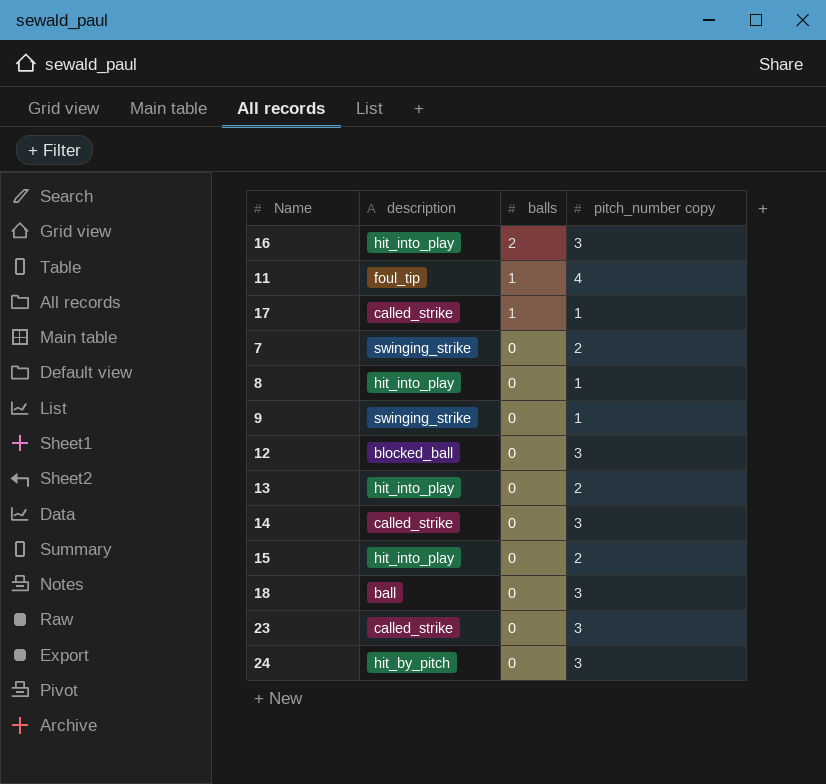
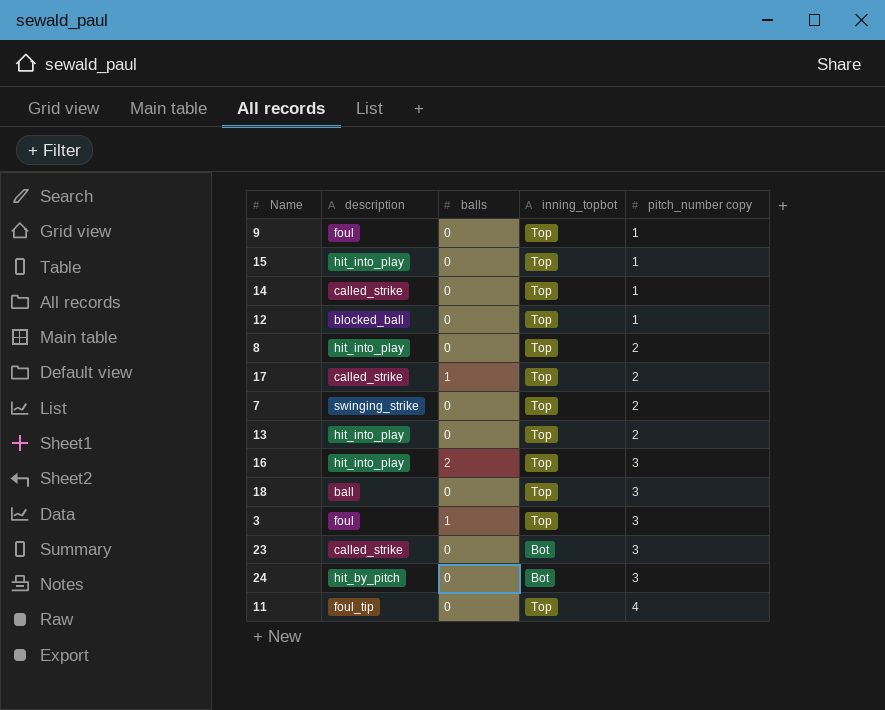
row order: balls descending -> pitch_number copy ascending
column inning_topbot | position: none -> 4
9 | description: swinging_strike -> foul
15 | pitch_number copy: 2 -> 1
14 | pitch_number copy: 3 -> 1
12 | pitch_number copy: 3 -> 1
8 | pitch_number copy: 1 -> 2
17 | pitch_number copy: 1 -> 2
row 3: none -> foul | 1 | Top | 3
11 | balls: 1 -> 0

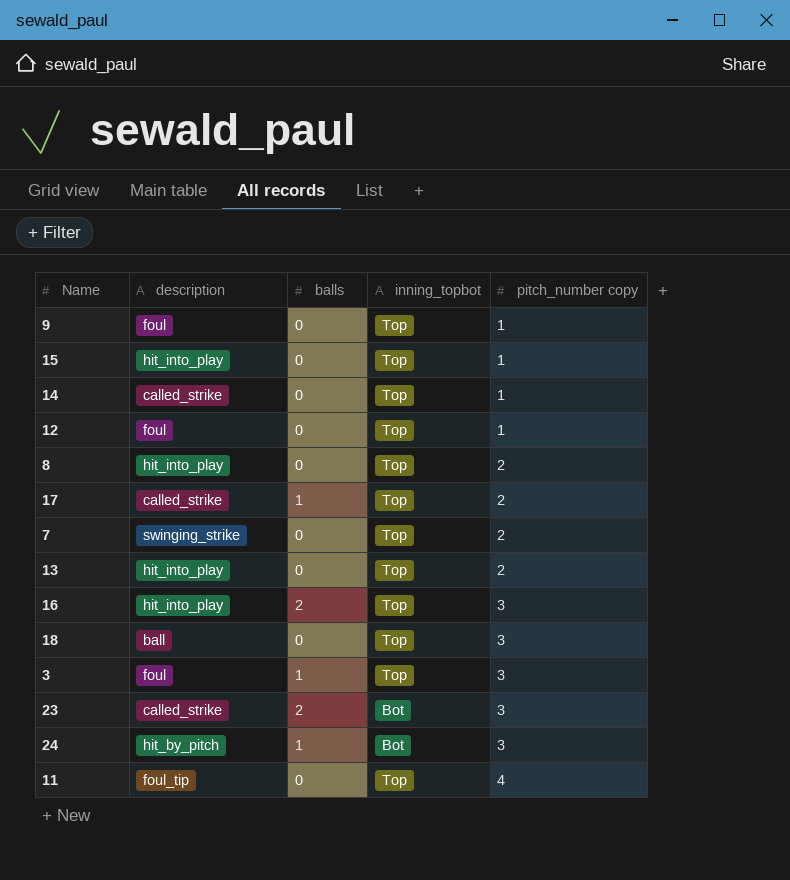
12 | description: blocked_ball -> foul
23 | balls: 0 -> 2
24 | balls: 0 -> 1

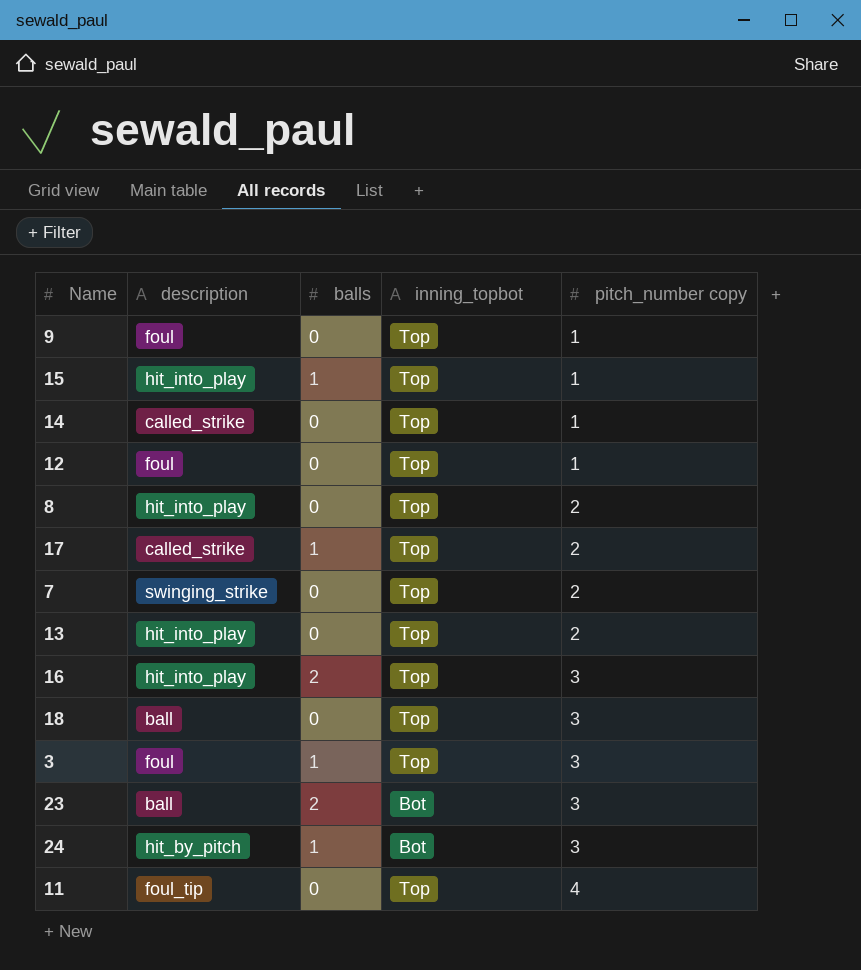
15 | balls: 0 -> 1
23 | description: called_strike -> ball

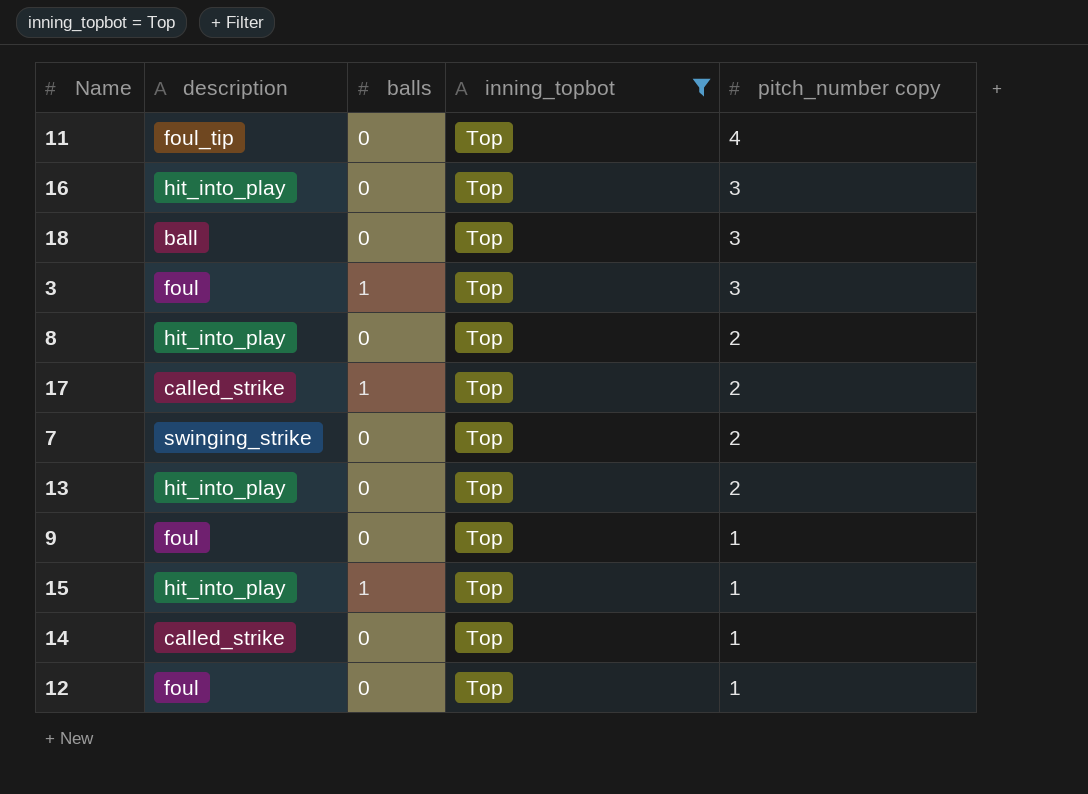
filter: none -> inning_topbot = Top
row order: pitch_number copy ascending -> pitch_number copy descending
16 | balls: 2 -> 0

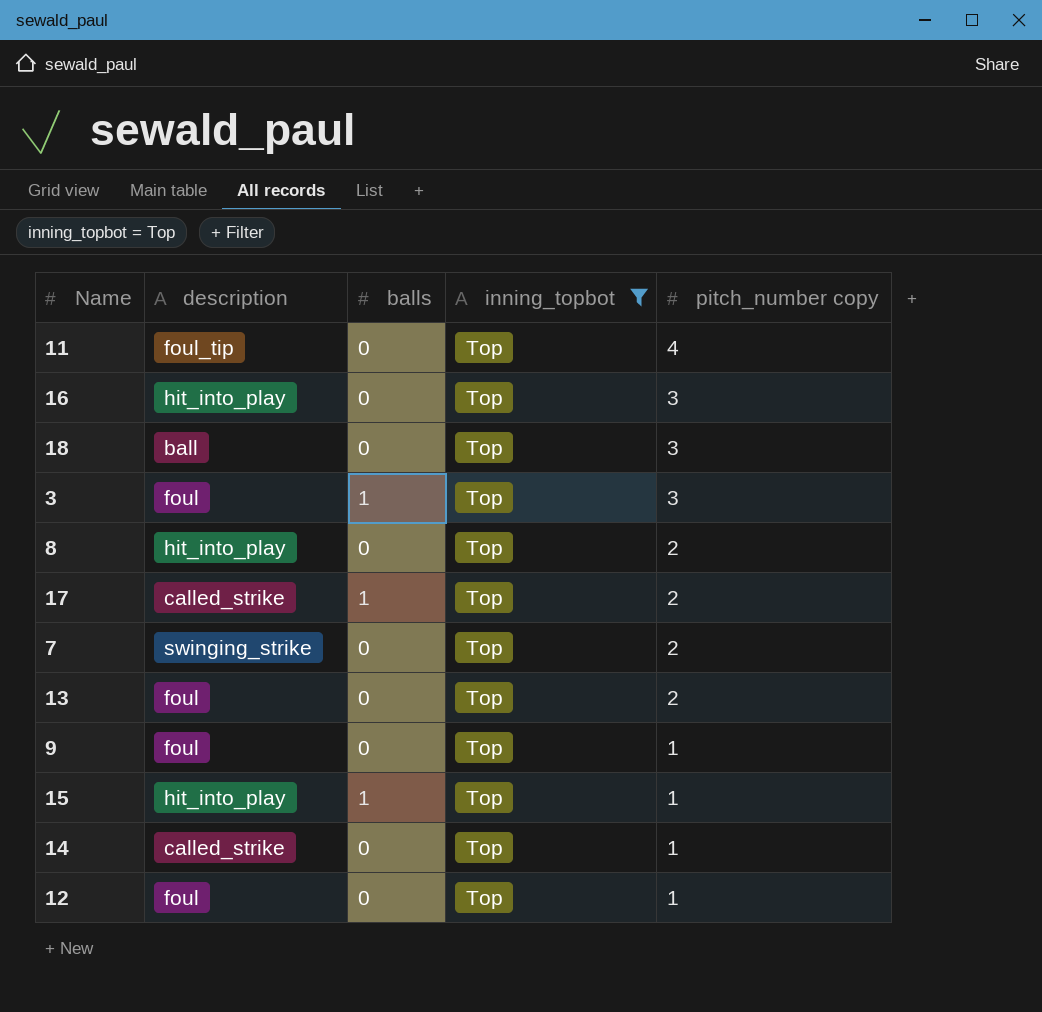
13 | description: hit_into_play -> foul

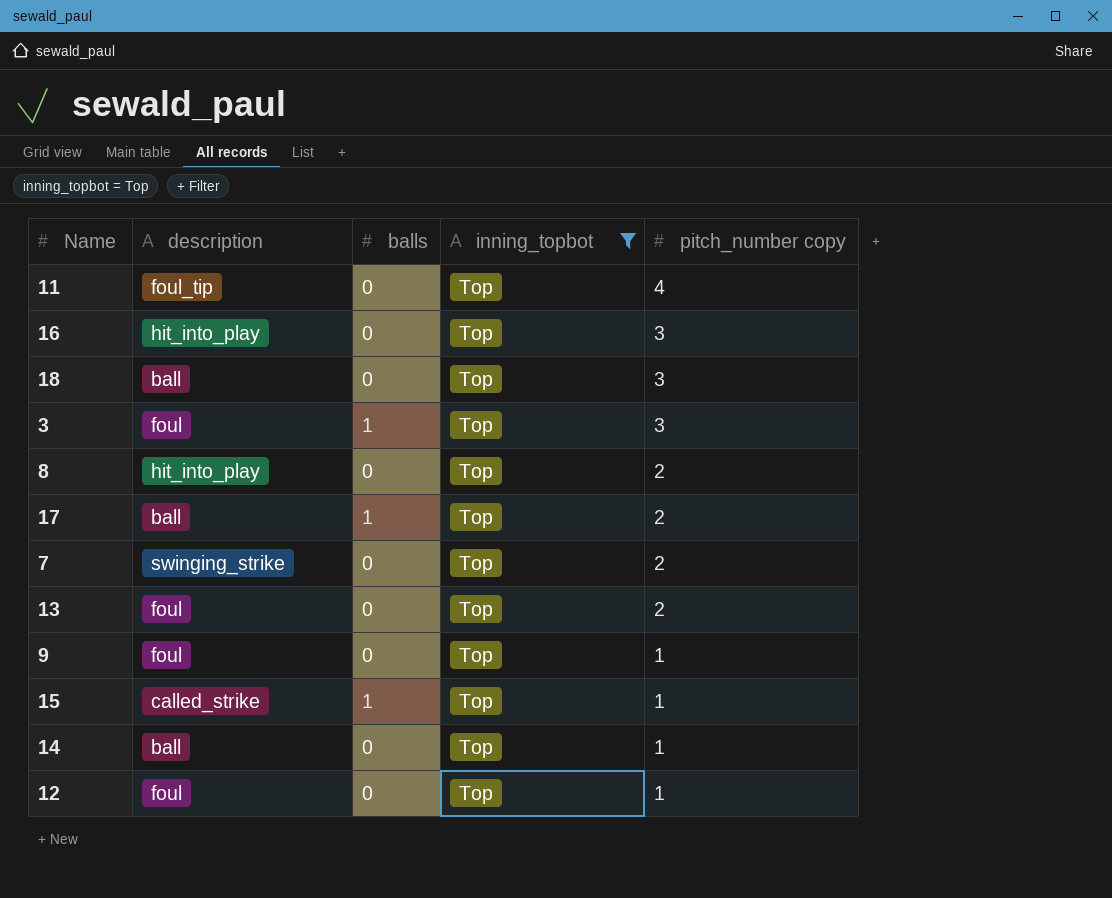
17 | description: called_strike -> ball
15 | description: hit_into_play -> called_strike
14 | description: called_strike -> ball

